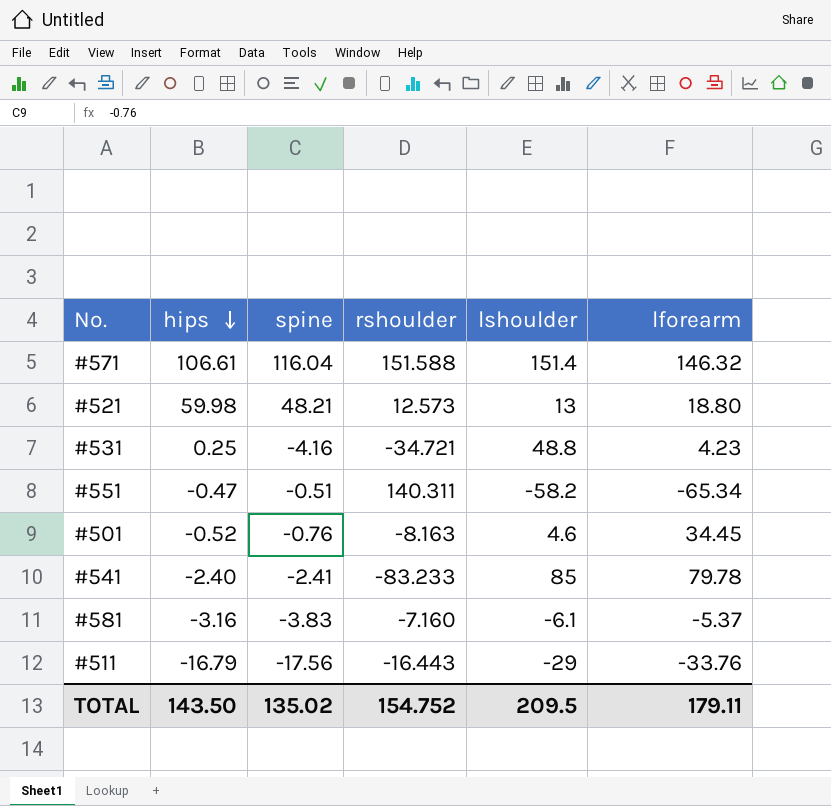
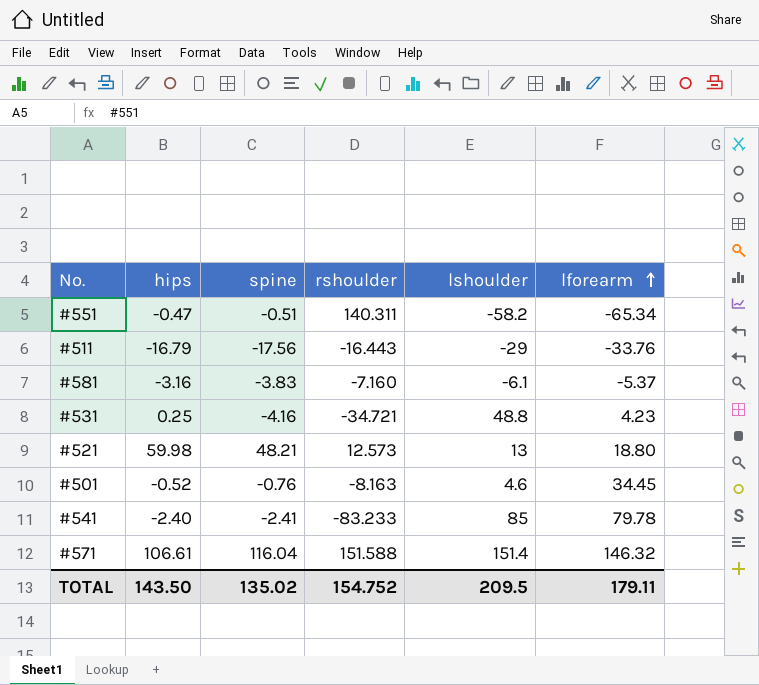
row order: hips descending -> lforearm ascending

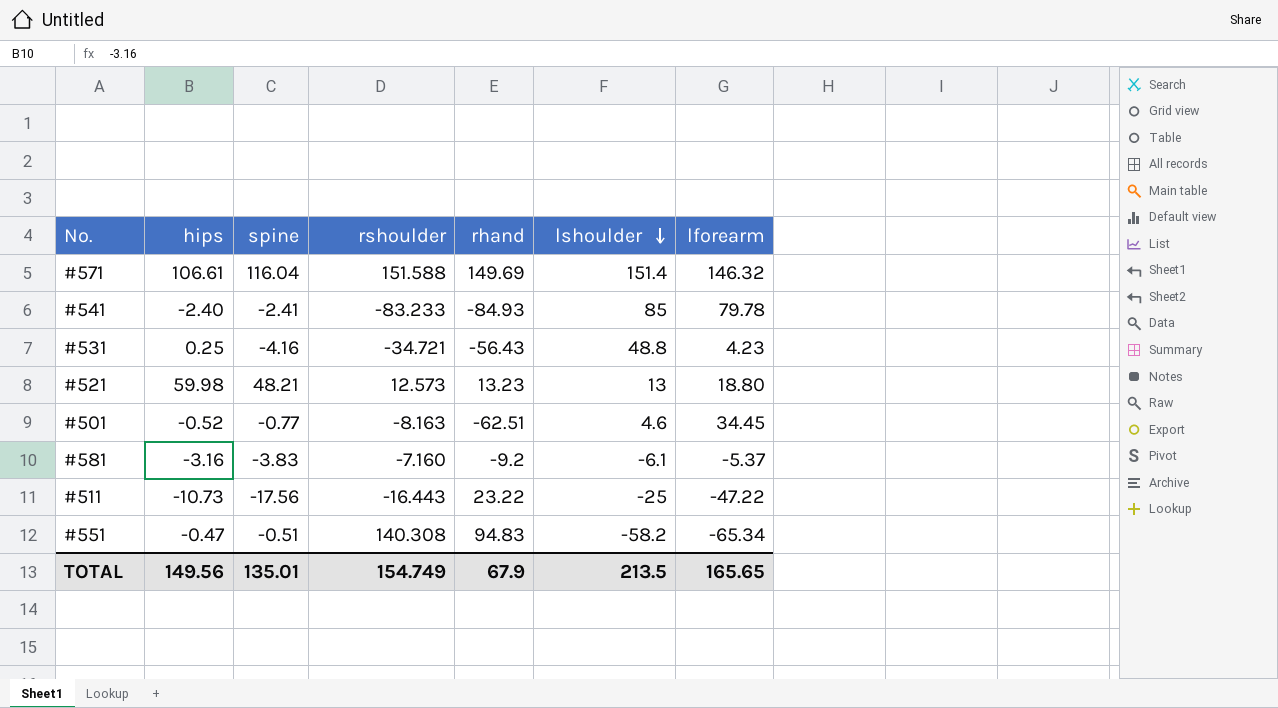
row order: lforearm ascending -> lshoulder descending
column rhand | position: none -> 5
#501 | spine: -0.76 -> -0.77
#511 | hips: -16.79 -> -10.73
#511 | lshoulder: -29 -> -25
#511 | lforearm: -33.76 -> -47.22
#551 | rshoulder: 140.311 -> 140.308
TOTAL | hips: 143.50 -> 149.56
TOTAL | spine: 135.02 -> 135.01
TOTAL | rshoulder: 154.752 -> 154.749
TOTAL | lshoulder: 209.5 -> 213.5
TOTAL | lforearm: 179.11 -> 165.65

